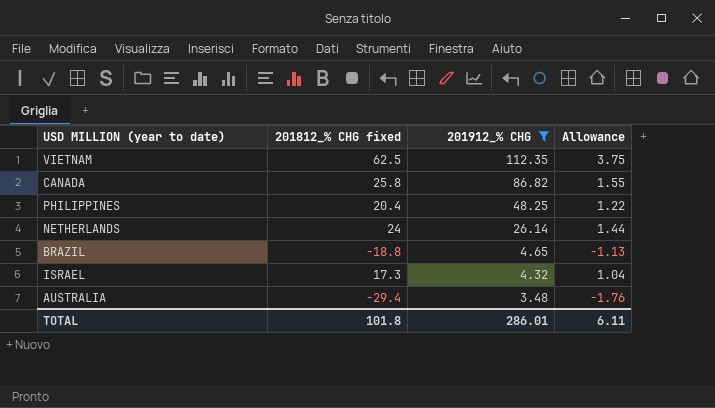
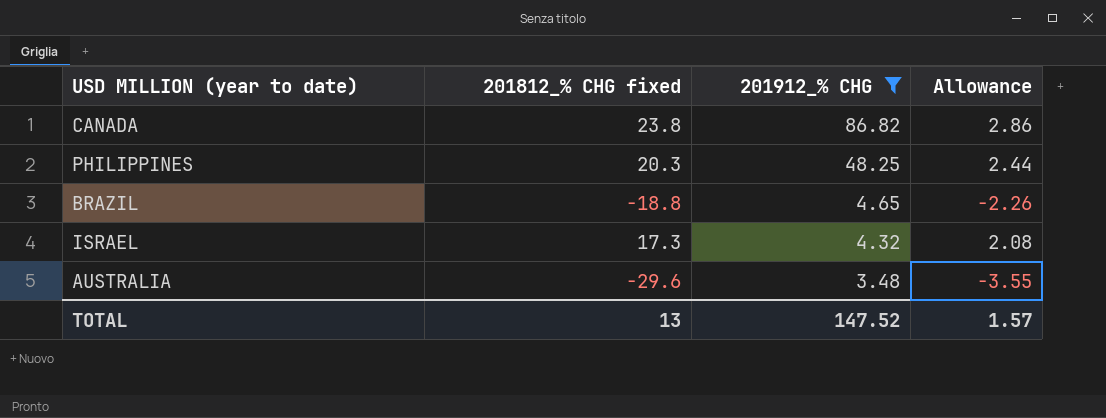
column Allowance | formula: [201812_% CHG fixed] * 0.06 -> [201812_% CHG fixed] * 0.12
row VIETNAM: 62.5 | 112.35 | 3.75 -> none
row NETHERLANDS: 24 | 26.14 | 1.44 -> none
CANADA | 201812_% CHG fixed: 25.8 -> 23.8
PHILIPPINES | 201812_% CHG fixed: 20.4 -> 20.3
AUSTRALIA | 201812_% CHG fixed: -29.4 -> -29.6
TOTAL | 201812_% CHG fixed: 101.8 -> 13
TOTAL | 201912_% CHG: 286.01 -> 147.52
TOTAL | Allowance: 6.11 -> 1.57

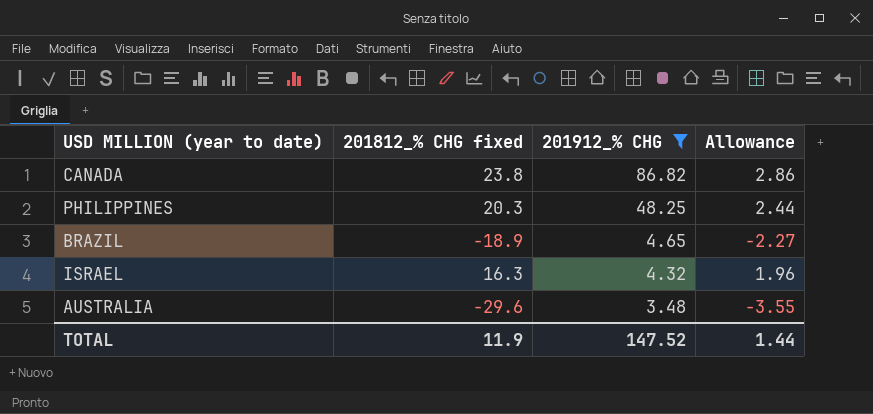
BRAZIL | 201812_% CHG fixed: -18.8 -> -18.9
BRAZIL | Allowance: -2.26 -> -2.27
ISRAEL | 201812_% CHG fixed: 17.3 -> 16.3
ISRAEL | Allowance: 2.08 -> 1.96
TOTAL | 201812_% CHG fixed: 13 -> 11.9
TOTAL | Allowance: 1.57 -> 1.44

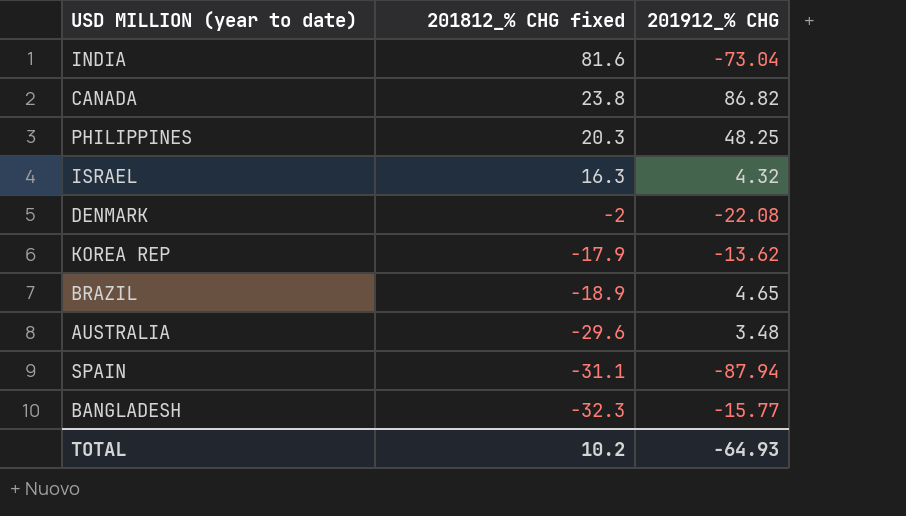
filter: 201912_% CHG >= 3.48 -> none
row order: 201912_% CHG descending -> 201812_% CHG fixed descending
column Allowance | formula: [201812_% CHG fixed] * 0.12 -> none
TOTAL | 201812_% CHG fixed: 11.9 -> 10.2
TOTAL | 201912_% CHG: 147.52 -> -64.93

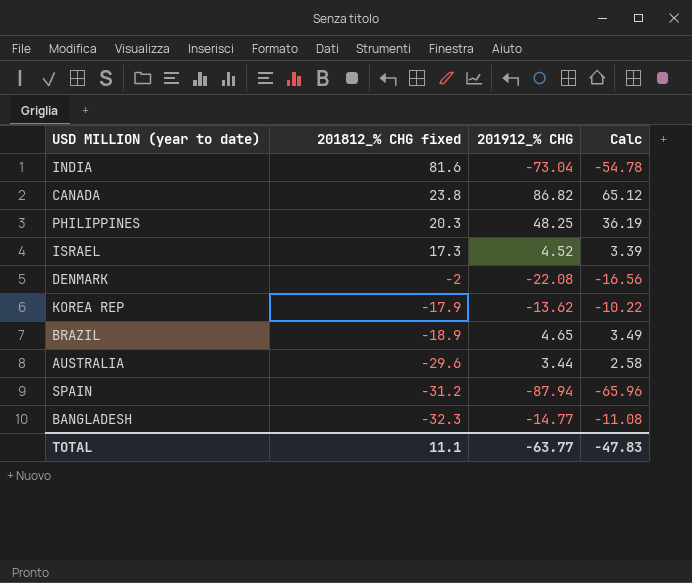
column Calc | formula: none -> [201912_% CHG] * 0.75
ISRAEL | 201812_% CHG fixed: 16.3 -> 17.3
ISRAEL | 201912_% CHG: 4.32 -> 4.52
AUSTRALIA | 201912_% CHG: 3.48 -> 3.44
SPAIN | 201812_% CHG fixed: -31.1 -> -31.2
BANGLADESH | 201912_% CHG: -15.77 -> -14.77
TOTAL | 201812_% CHG fixed: 10.2 -> 11.1
TOTAL | 201912_% CHG: -64.93 -> -63.77

